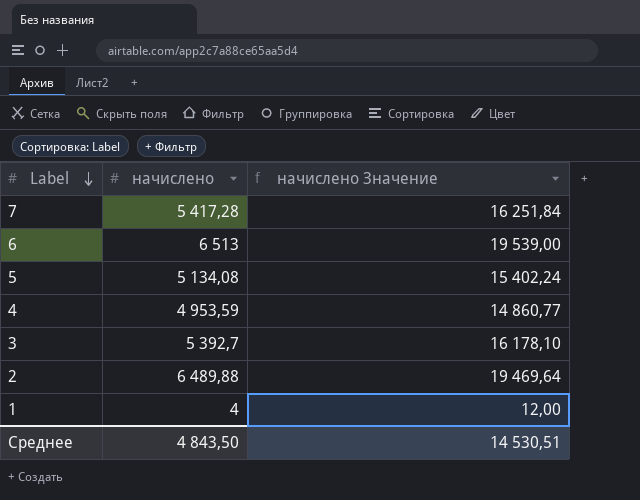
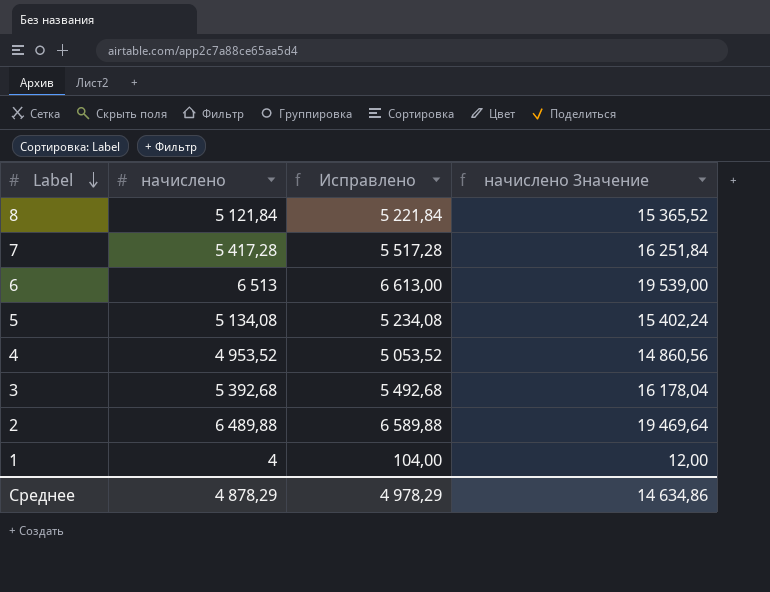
column Исправлено | formula: none -> [начислено] + 100
row 8: none -> 5 121,84 | 5 221,84 | 15 365,52
4 | начислено: 4 953,59 -> 4 953,52
4 | начислено Значение: 14 860,77 -> 14 860,56
3 | начислено: 5 392,7 -> 5 392,68
3 | начислено Значение: 16 178,10 -> 16 178,04
Среднее | начислено: 4 843,50 -> 4 878,29
Среднее | начислено Значение: 14 530,51 -> 14 634,86

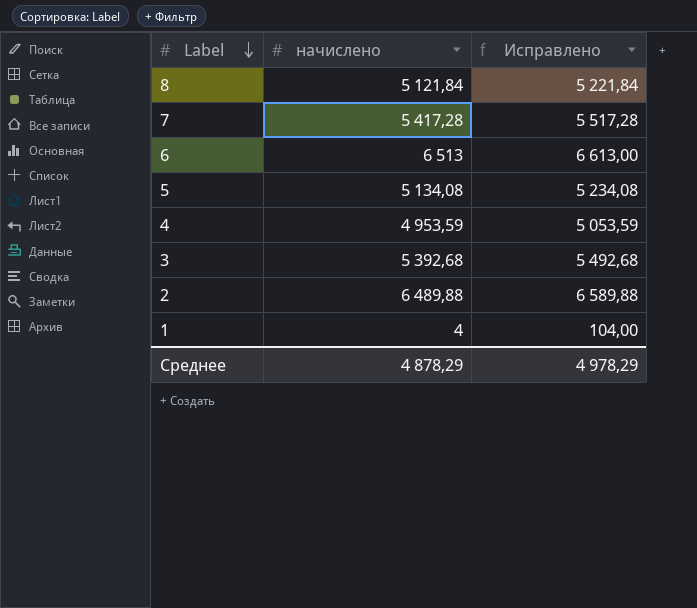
column начислено Значение | formula: [начислено] * 3 -> none
4 | начислено: 4 953,52 -> 4 953,59
4 | Исправлено: 5 053,52 -> 5 053,59

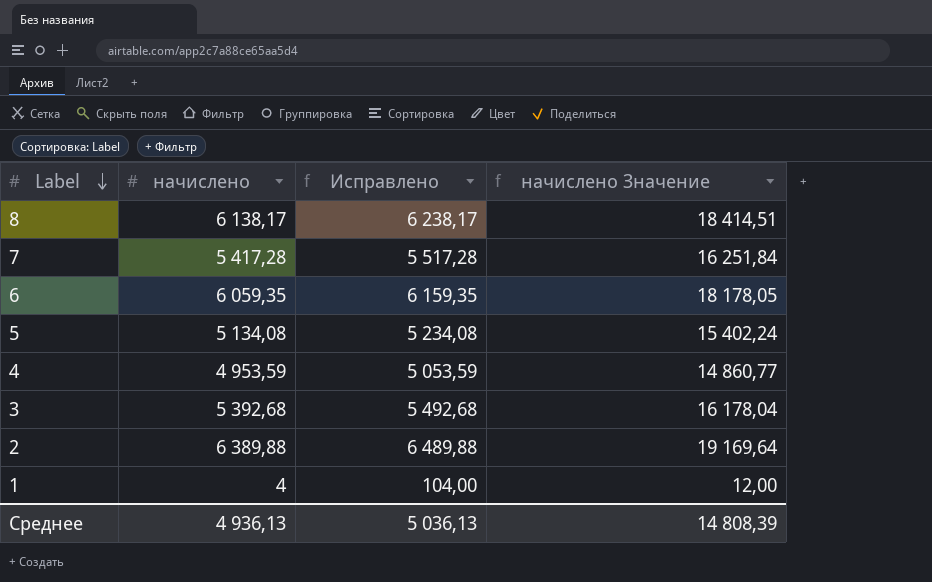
column начислено Значение | formula: none -> [начислено] * 3
8 | начислено: 5 121,84 -> 6 138,17
8 | Исправлено: 5 221,84 -> 6 238,17
6 | начислено: 6 513 -> 6 059,35
6 | Исправлено: 6 613,00 -> 6 159,35
2 | начислено: 6 489,88 -> 6 389,88
2 | Исправлено: 6 589,88 -> 6 489,88
Среднее | начислено: 4 878,29 -> 4 936,13
Среднее | Исправлено: 4 978,29 -> 5 036,13

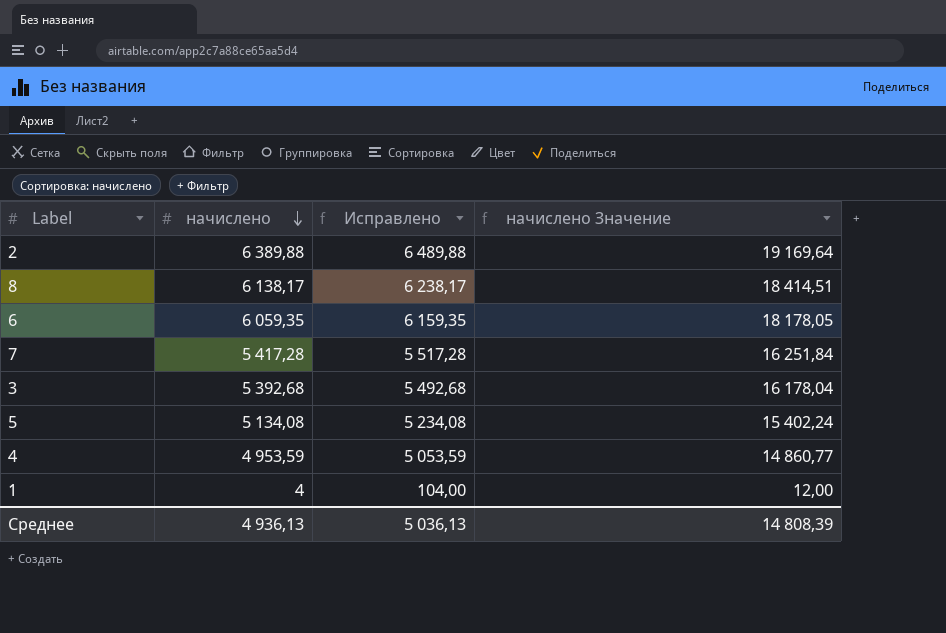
row order: Label descending -> начислено descending

